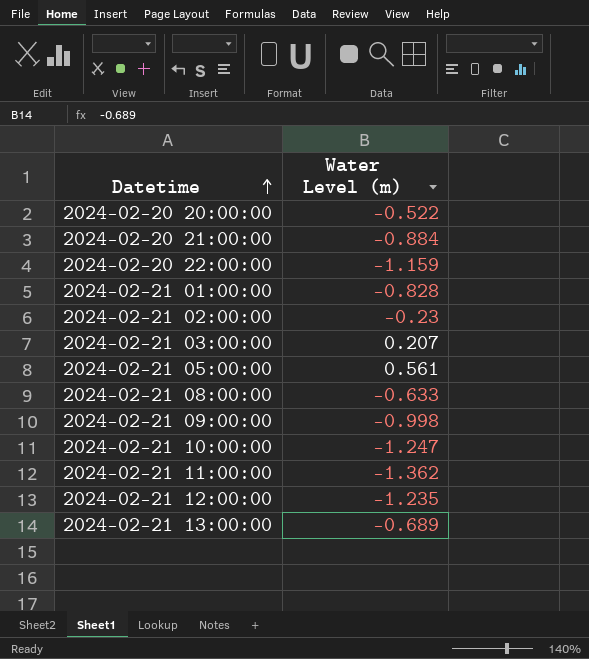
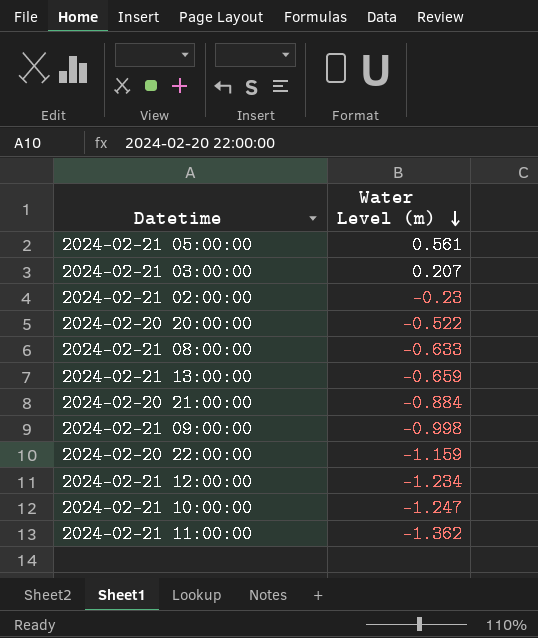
row order: Datetime ascending -> Water Level (m) descending
row 2024-02-21 01:00:00: -0.828 -> none
2024-02-21 13:00:00 | Water Level (m): -0.689 -> -0.659
2024-02-21 12:00:00 | Water Level (m): -1.235 -> -1.234

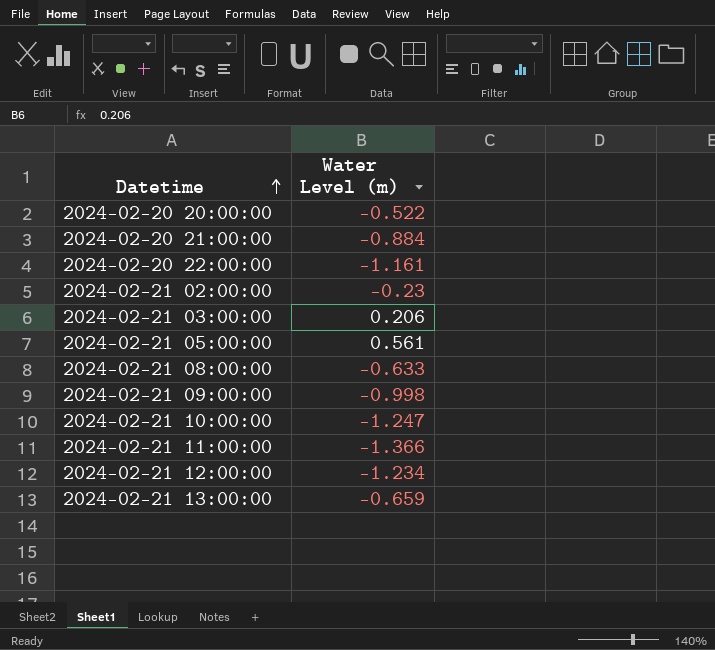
row order: Water Level (m) descending -> Datetime ascending
2024-02-20 22:00:00 | Water Level (m): -1.159 -> -1.161
2024-02-21 03:00:00 | Water Level (m): 0.207 -> 0.206
2024-02-21 11:00:00 | Water Level (m): -1.362 -> -1.366

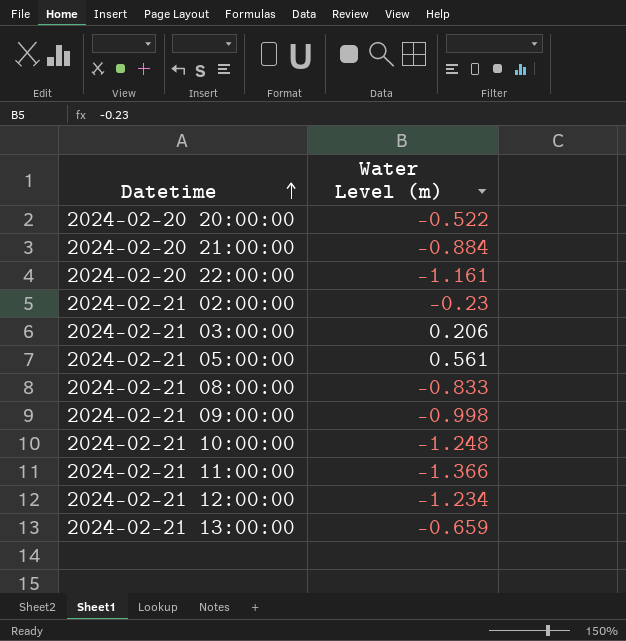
2024-02-21 08:00:00 | Water Level (m): -0.633 -> -0.833
2024-02-21 10:00:00 | Water Level (m): -1.247 -> -1.248

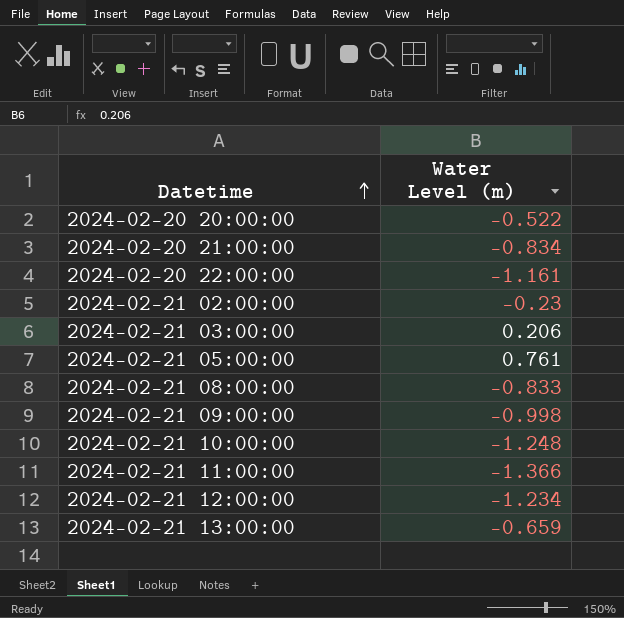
2024-02-20 21:00:00 | Water Level (m): -0.884 -> -0.834
2024-02-21 05:00:00 | Water Level (m): 0.561 -> 0.761

